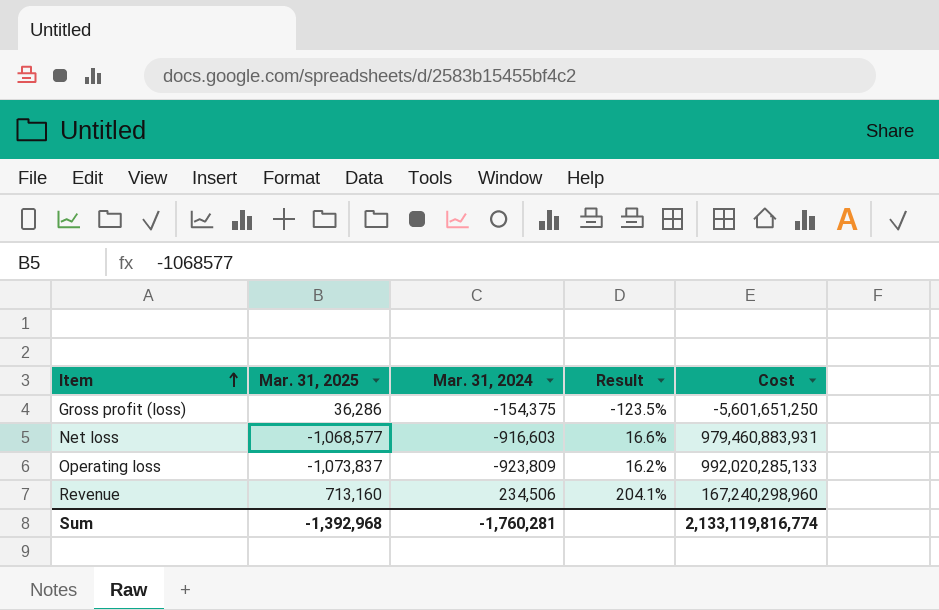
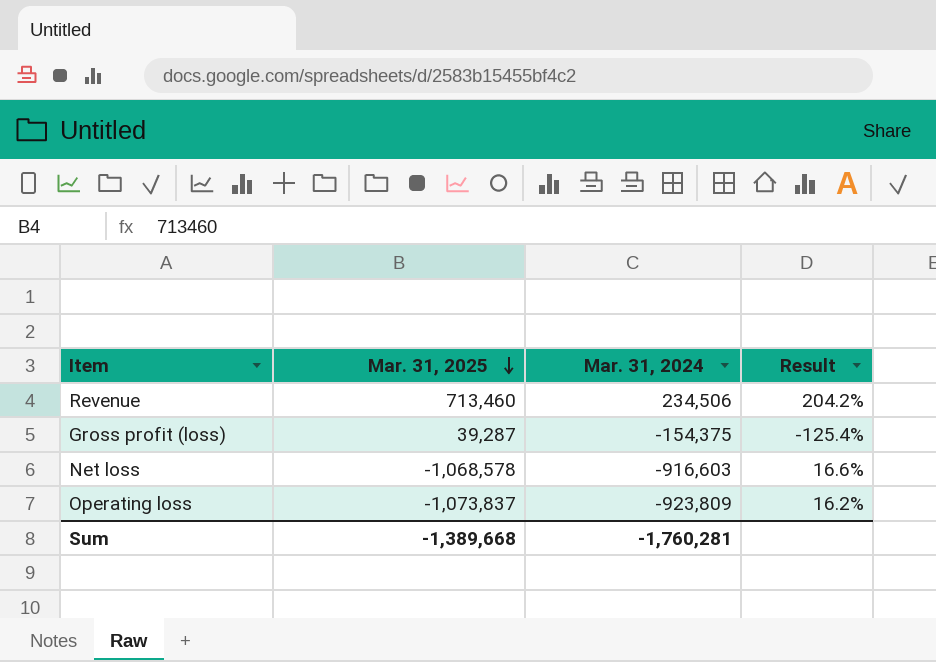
row order: Item ascending -> Mar. 31, 2025 descending
column Cost | formula: [Mar. 31, 2025] * [Mar. 31, 2024] -> none
Revenue | Mar. 31, 2025: 713,160 -> 713,460
Revenue | Result: 204.1% -> 204.2%
Gross profit (loss) | Mar. 31, 2025: 36,286 -> 39,287
Gross profit (loss) | Result: -123.5% -> -125.4%
Net loss | Mar. 31, 2025: -1,068,577 -> -1,068,578
Sum | Mar. 31, 2025: -1,392,968 -> -1,389,668

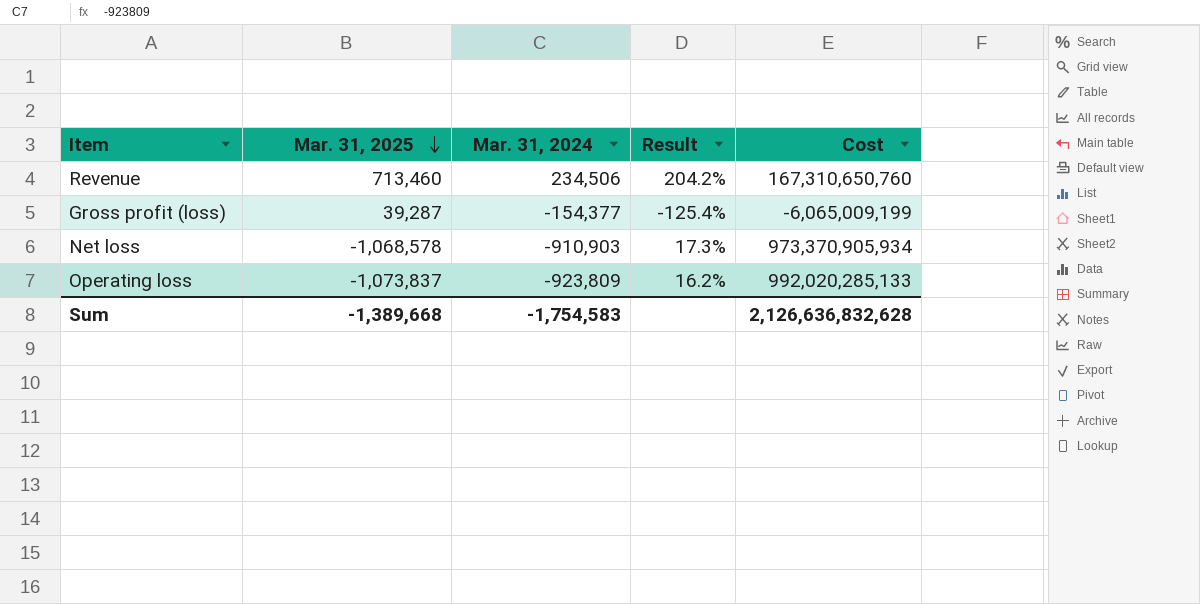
column Cost | formula: none -> [Mar. 31, 2025] * [Mar. 31, 2024]
Gross profit (loss) | Mar. 31, 2024: -154,375 -> -154,377
Net loss | Mar. 31, 2024: -916,603 -> -910,903
Net loss | Result: 16.6% -> 17.3%
Sum | Mar. 31, 2024: -1,760,281 -> -1,754,583

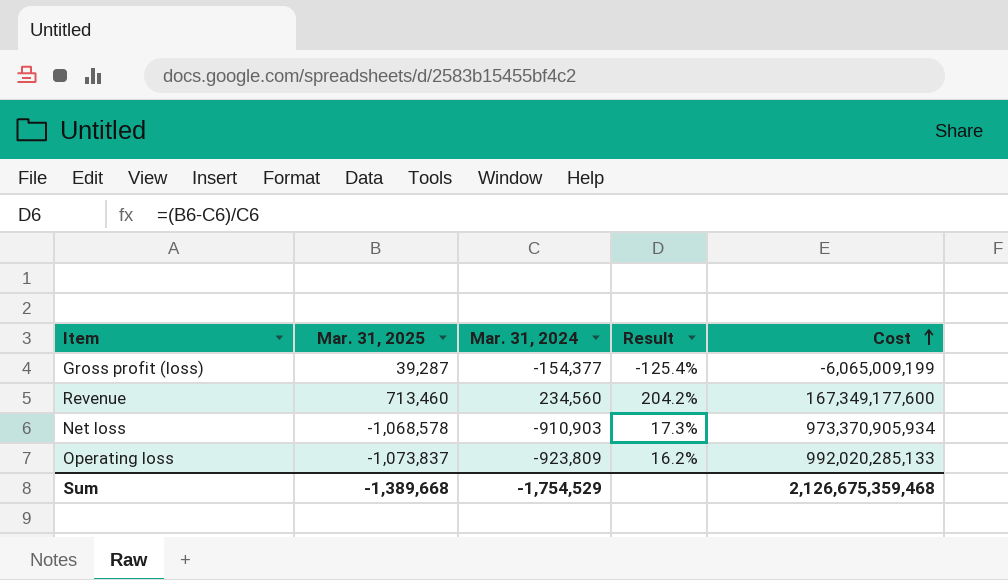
row order: Mar. 31, 2025 descending -> Cost ascending
Revenue | Mar. 31, 2024: 234,506 -> 234,560
Revenue | Cost: 167,310,650,760 -> 167,349,177,600
Sum | Mar. 31, 2024: -1,754,583 -> -1,754,529
Sum | Cost: 2,126,636,832,628 -> 2,126,675,359,468

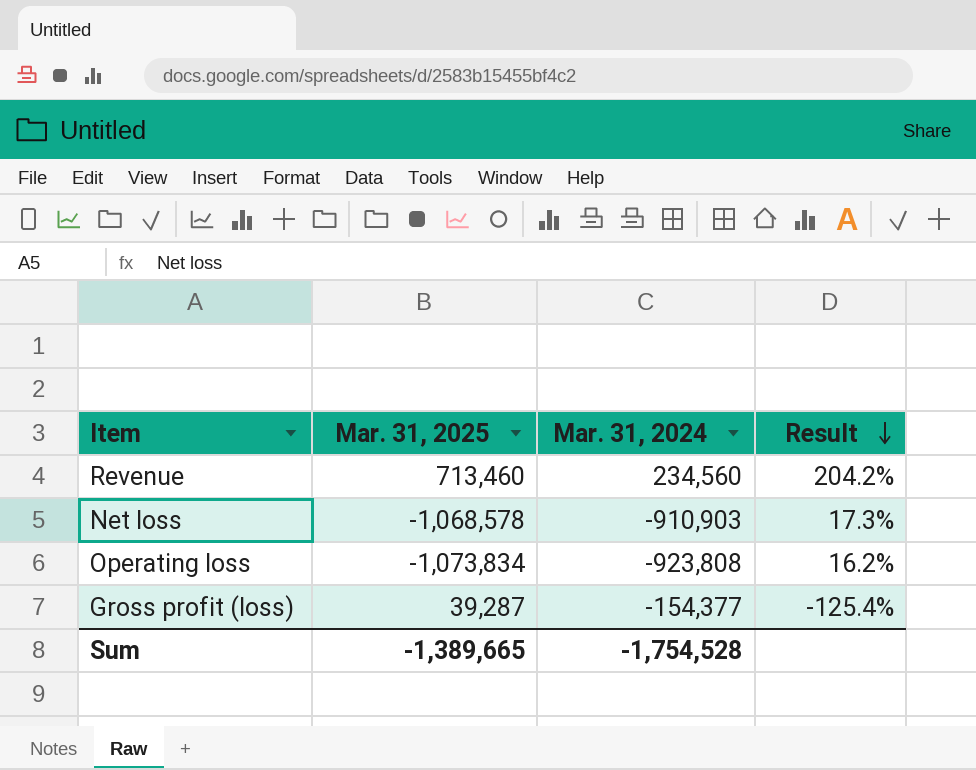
row order: Cost ascending -> Result descending
column Cost | formula: [Mar. 31, 2025] * [Mar. 31, 2024] -> none
Operating loss | Mar. 31, 2025: -1,073,837 -> -1,073,834
Operating loss | Mar. 31, 2024: -923,809 -> -923,808
Sum | Mar. 31, 2025: -1,389,668 -> -1,389,665
Sum | Mar. 31, 2024: -1,754,529 -> -1,754,528

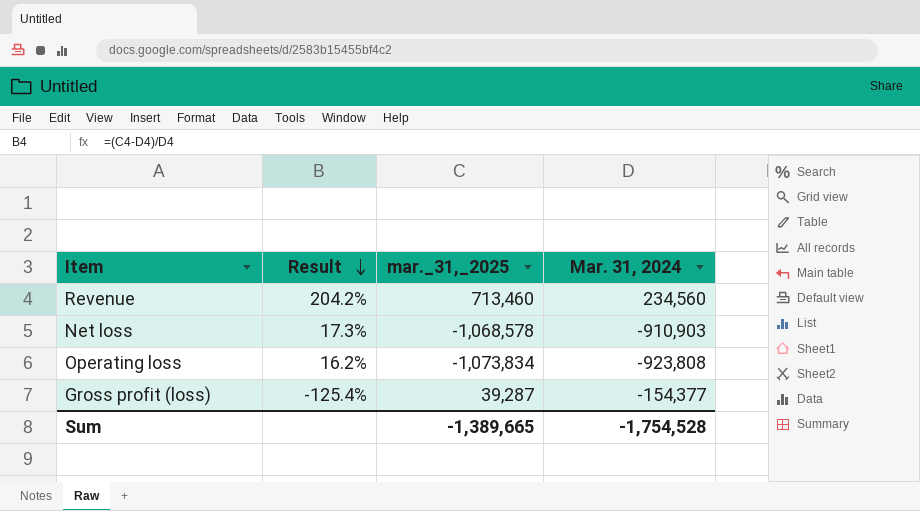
column Result | position: 4 -> 2
column name: Mar. 31, 2025 -> mar._31,_2025

